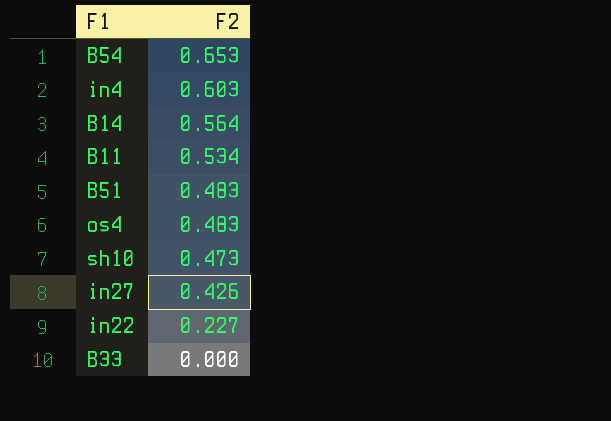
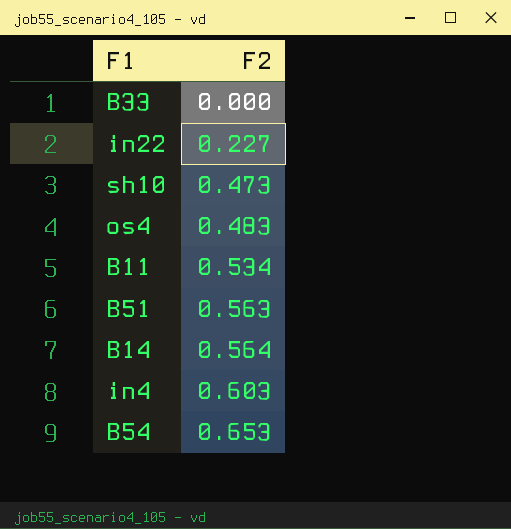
row order: F2 descending -> F2 ascending
row in27: 0.426 -> none
B51 | F2: 0.483 -> 0.563

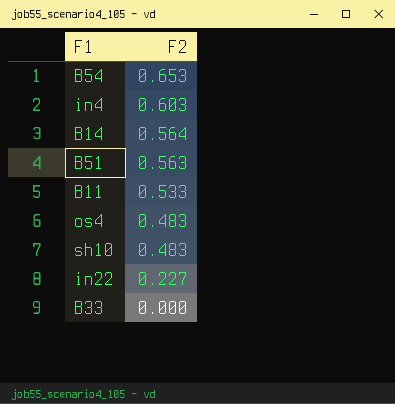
row order: F2 ascending -> F2 descending
B11 | F2: 0.534 -> 0.533
sh10 | F2: 0.473 -> 0.483

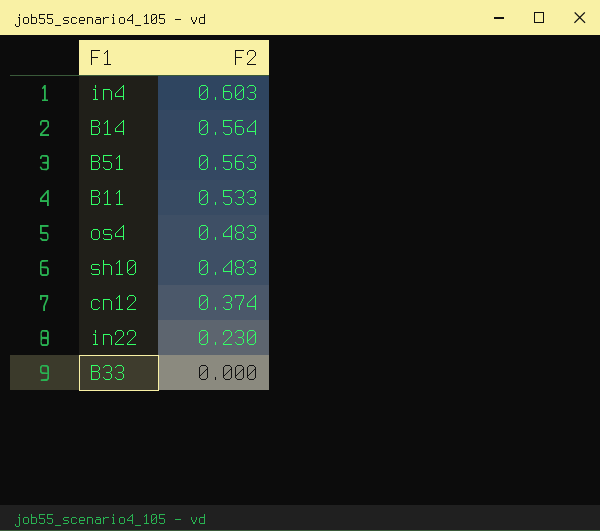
row B54: 0.653 -> none
row cn12: none -> 0.374
in22 | F2: 0.227 -> 0.230

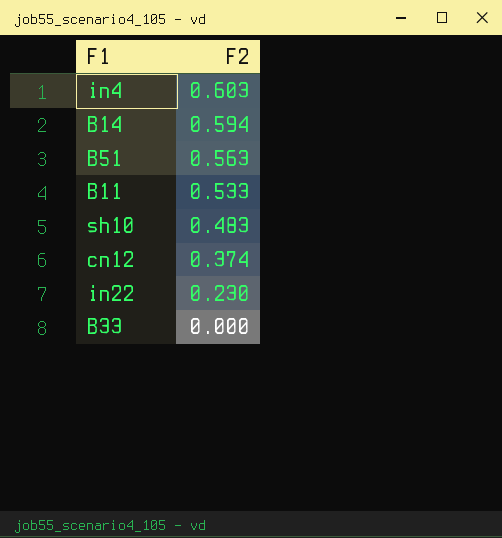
row os4: 0.483 -> none
B14 | F2: 0.564 -> 0.594

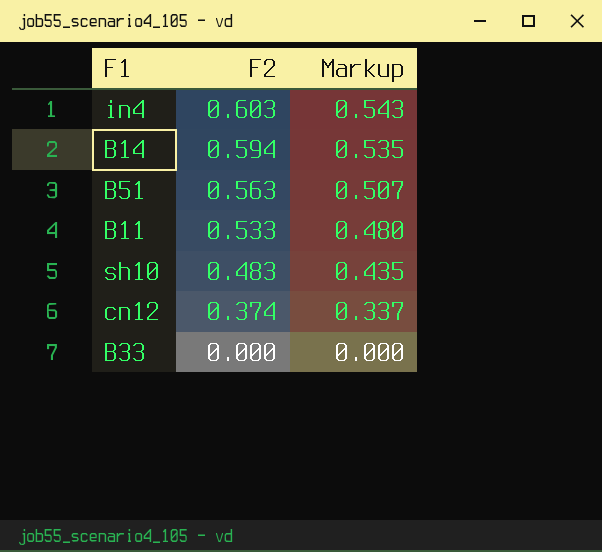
column Markup | formula: none -> [F2] * 0.9
row in22: 0.230 -> none

